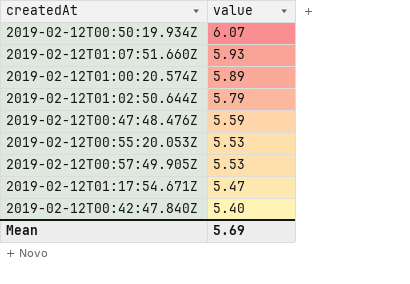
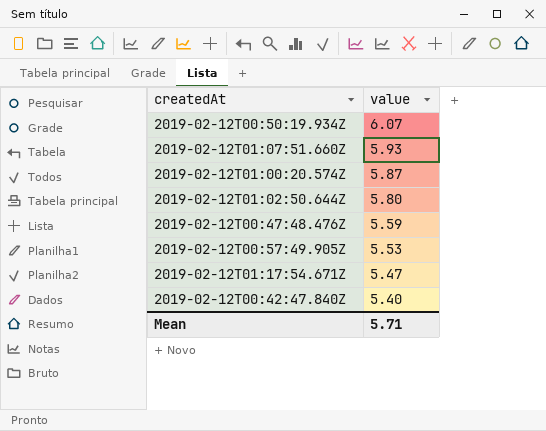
row 2019-02-12T00:55:20.053Z: 5.53 -> none
2019-02-12T01:00:20.574Z | value: 5.89 -> 5.87
2019-02-12T01:02:50.644Z | value: 5.79 -> 5.80
Mean | value: 5.69 -> 5.71

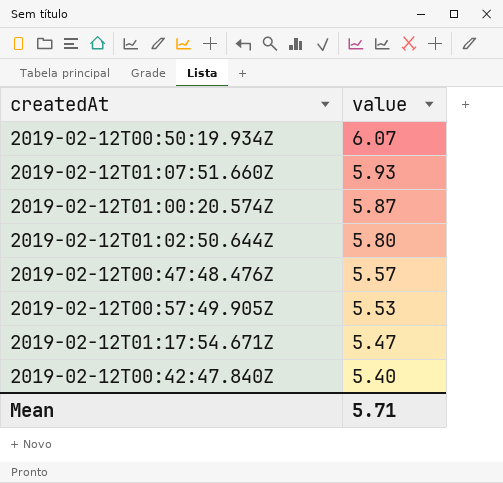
2019-02-12T00:47:48.476Z | value: 5.59 -> 5.57

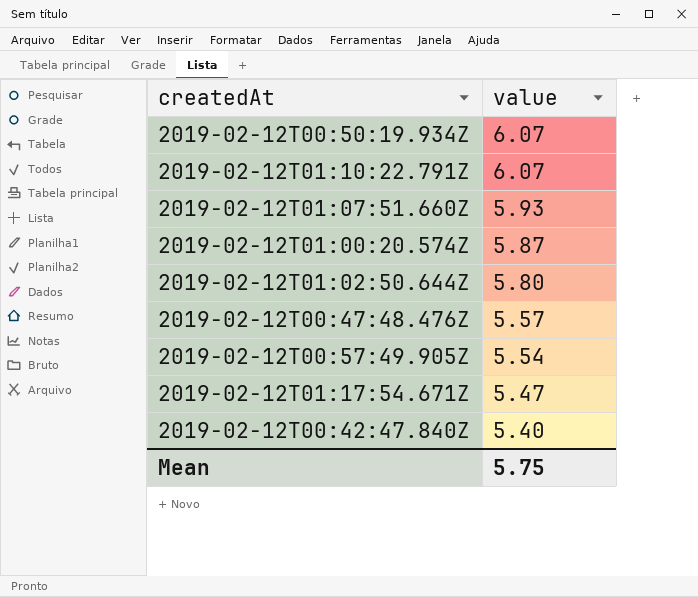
row 2019-02-12T01:10:22.791Z: none -> 6.07
2019-02-12T00:57:49.905Z | value: 5.53 -> 5.54
Mean | value: 5.71 -> 5.75

